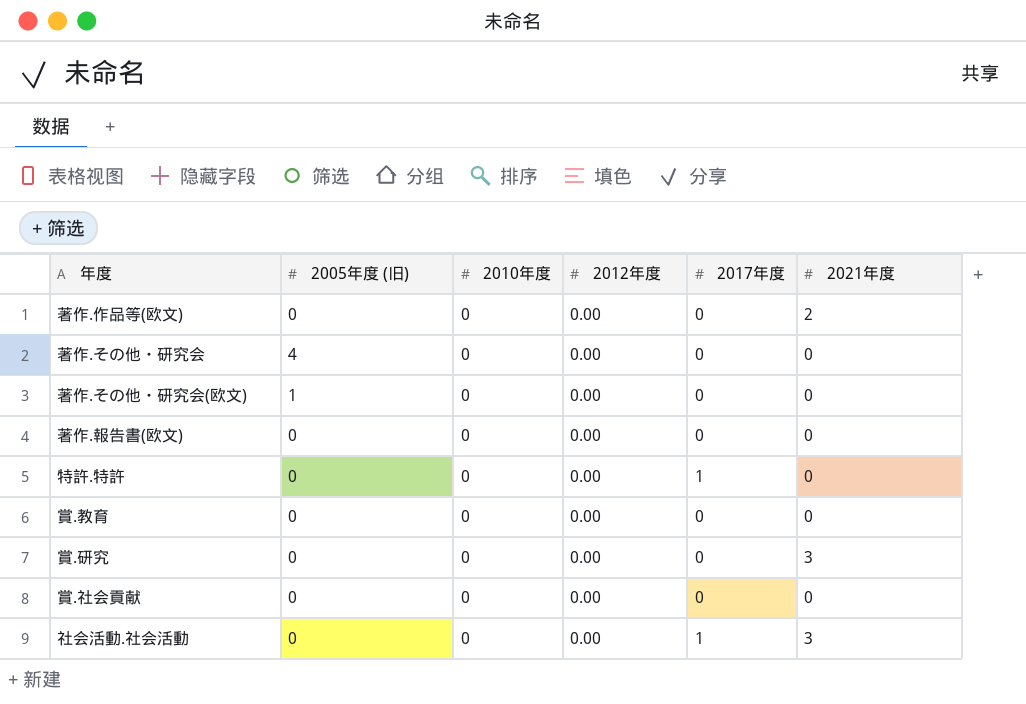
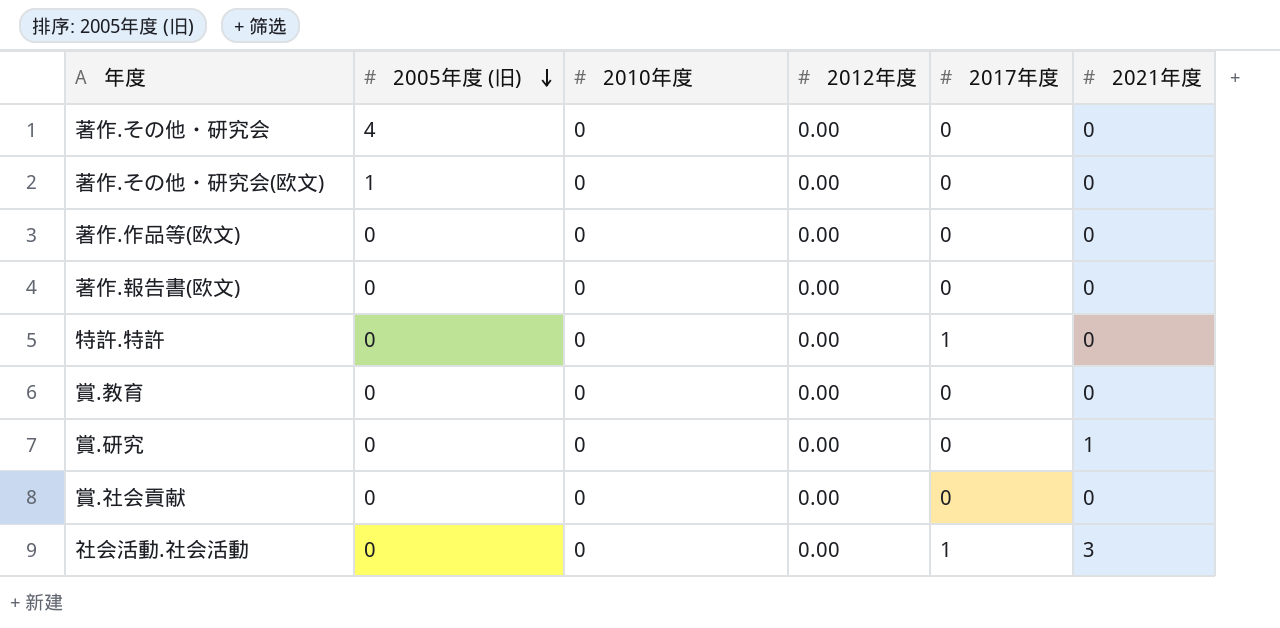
row order: none -> 2005年度 (旧) descending
著作.作品等(欧文) | 2021年度: 2 -> 0
賞.研究 | 2021年度: 3 -> 1

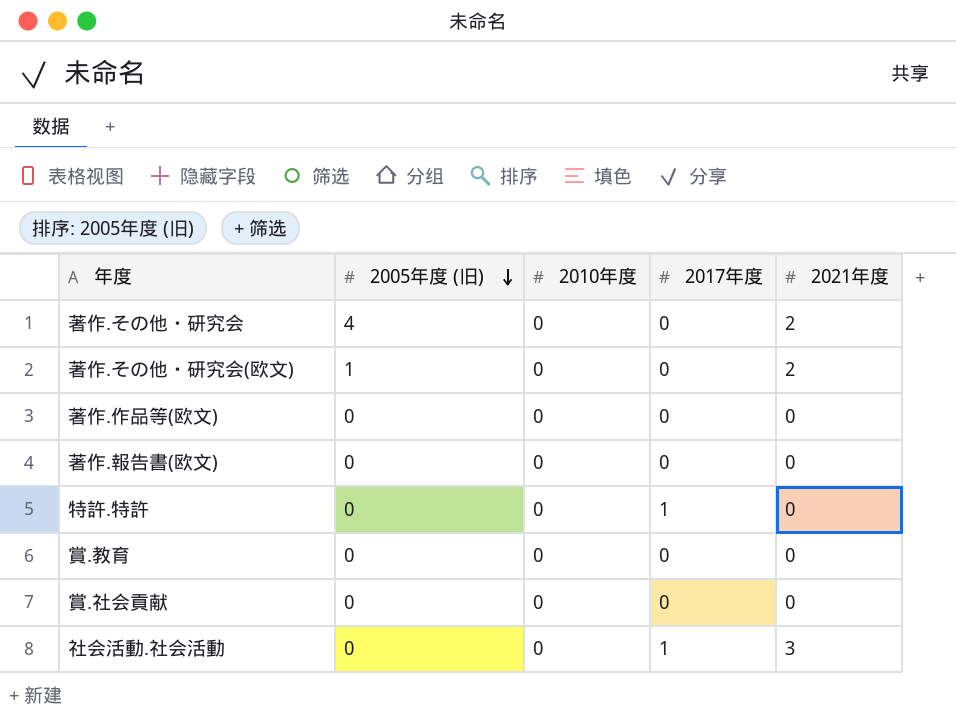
column 2012年度 | position: 4 -> none
row 賞.研究: 0 | 0 | 0.00 | 0 | 1 -> none
著作.その他・研究会 | 2021年度: 0 -> 2
著作.その他・研究会(欧文) | 2021年度: 0 -> 2

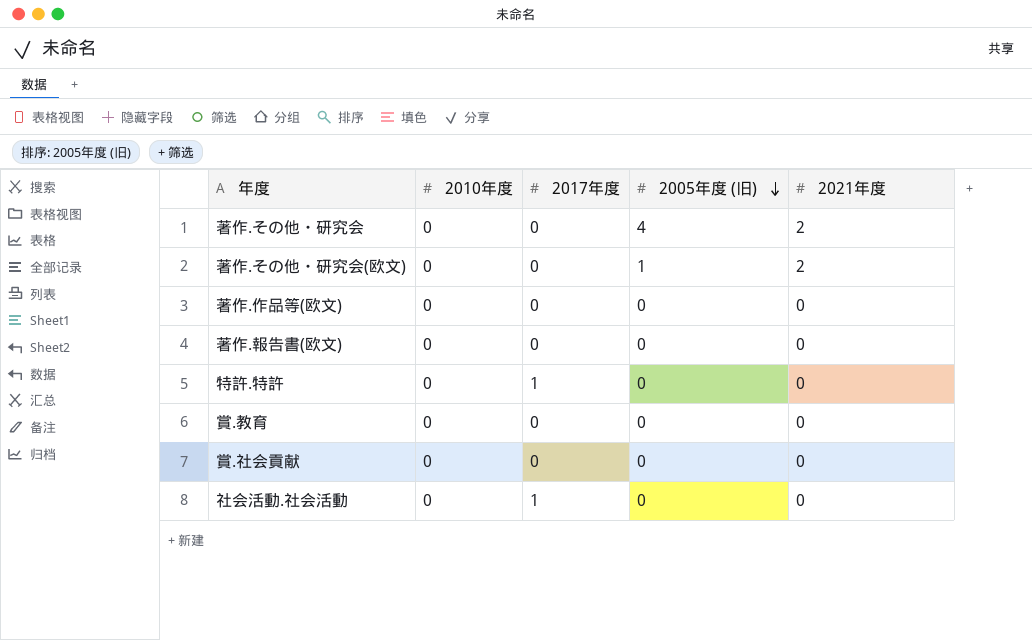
column 2005年度 (旧) | position: 2 -> 4
社会活動.社会活動 | 2021年度: 3 -> 0

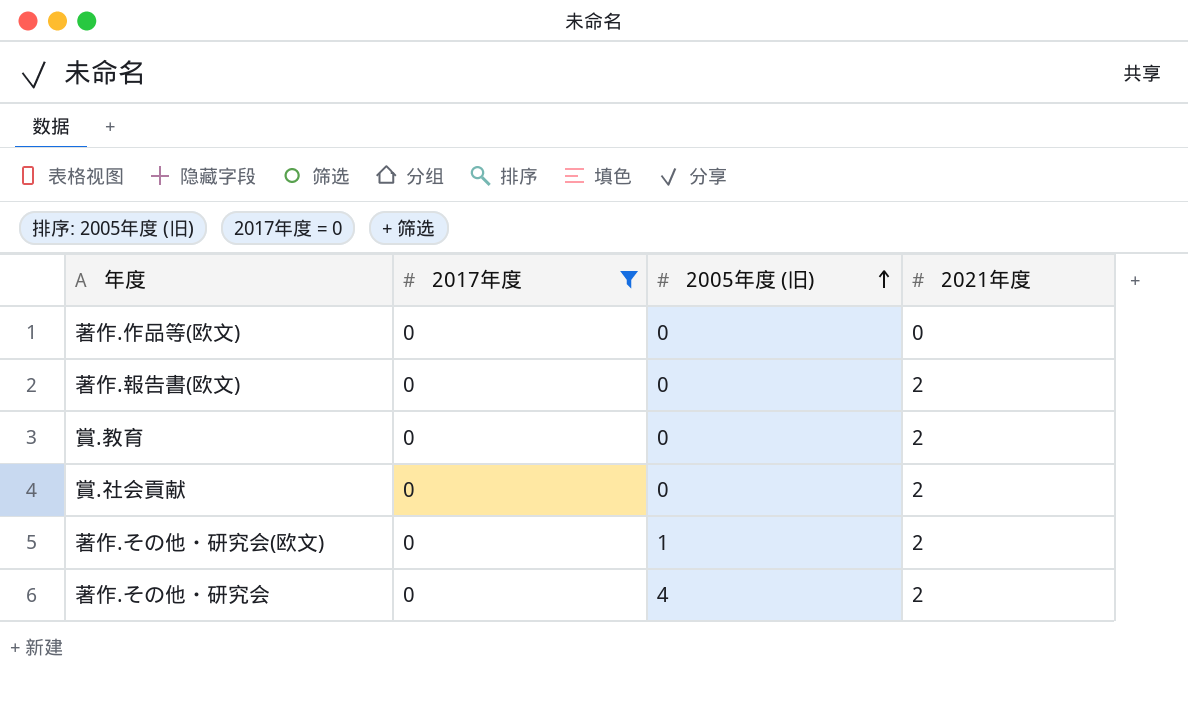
filter: none -> 2017年度 = 0
row order: 2005年度 (旧) descending -> 2005年度 (旧) ascending
column 2010年度 | position: 2 -> none
著作.報告書(欧文) | 2021年度: 0 -> 2
賞.教育 | 2021年度: 0 -> 2
賞.社会貢献 | 2021年度: 0 -> 2

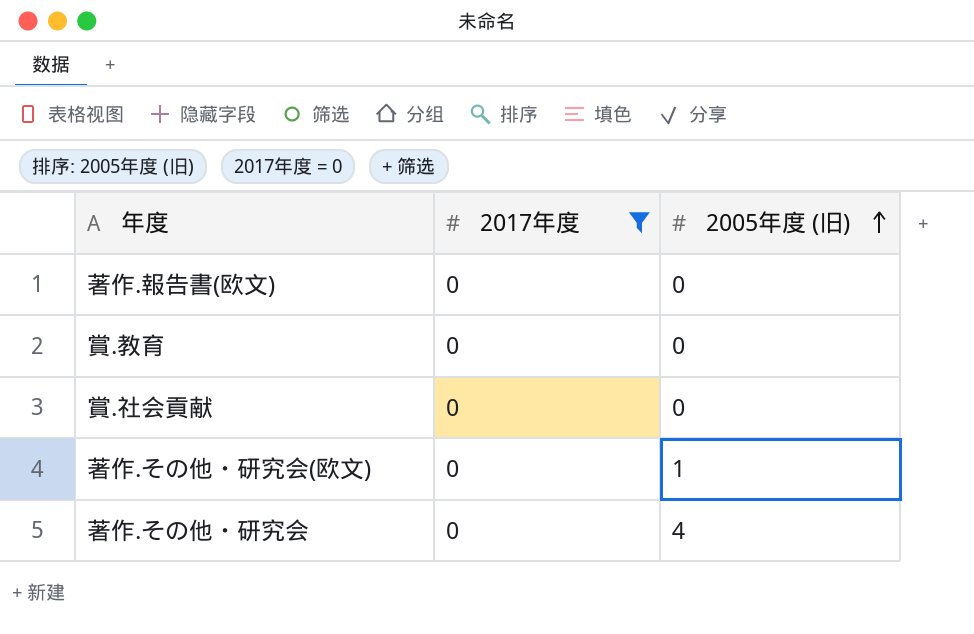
column 2021年度 | position: 4 -> none
row 著作.作品等(欧文): 0 | 0 | 0 -> none

